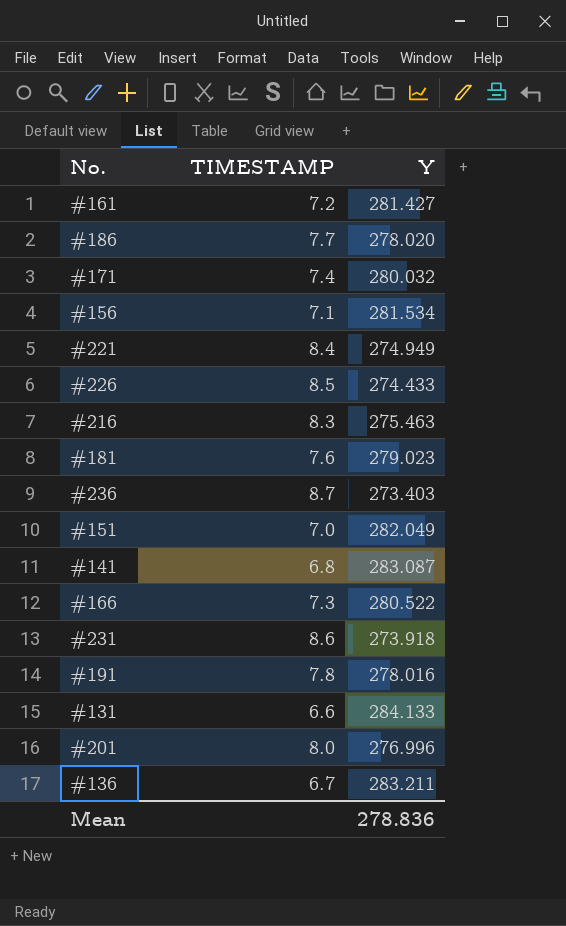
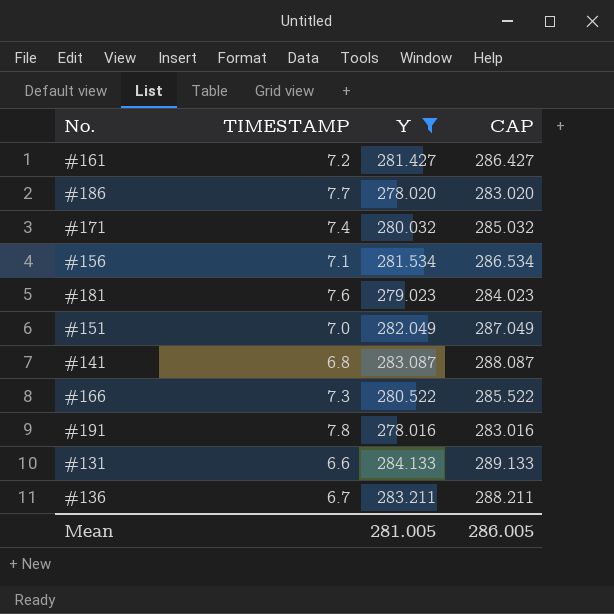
filter: none -> Y >= 278.016
column CAP | formula: none -> [Y] + 5
Mean | Y: 278.836 -> 281.005

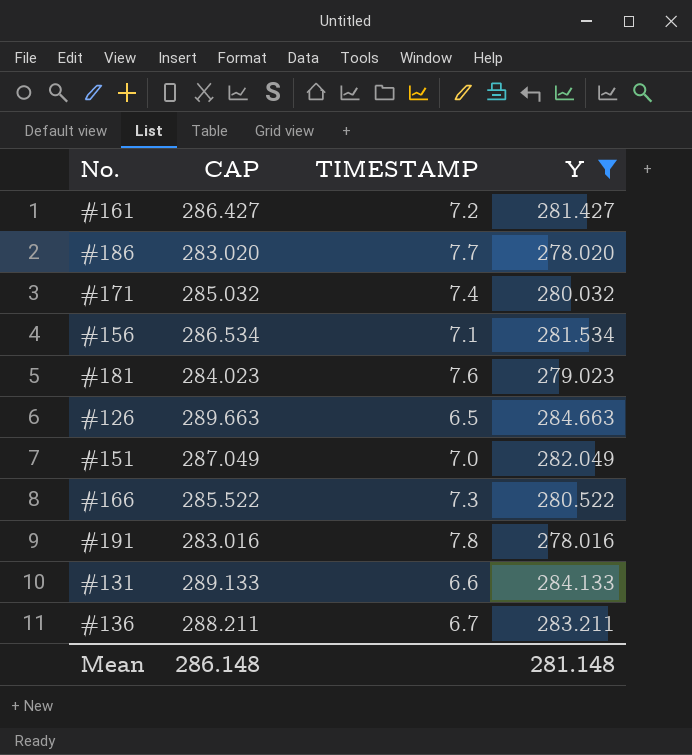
column CAP | position: 4 -> 2
row #141: 6.8 | 283.087 | 288.087 -> none
row #126: none -> 289.663 | 6.5 | 284.663
Mean | CAP: 286.005 -> 286.148
Mean | Y: 281.005 -> 281.148

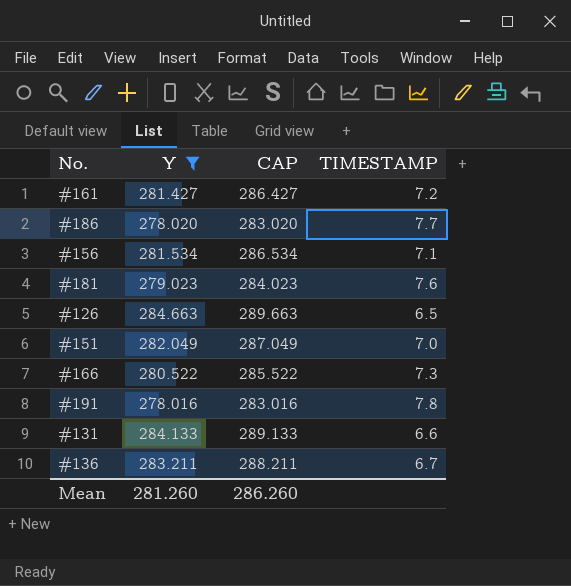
column Y | position: 4 -> 2
row #171: 285.032 | 7.4 | 280.032 -> none
Mean | Y: 281.148 -> 281.260
Mean | CAP: 286.148 -> 286.260

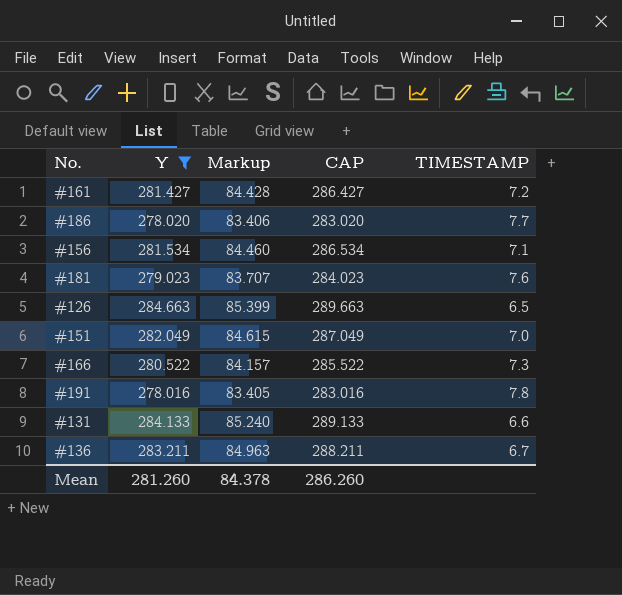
column Markup | formula: none -> [Y] * 0.3

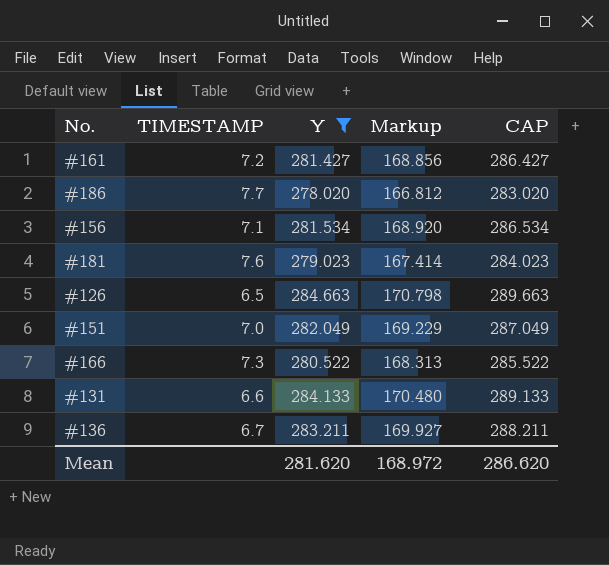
column TIMESTAMP | position: 5 -> 2
column Markup | formula: [Y] * 0.3 -> [Y] * 0.6
row #191: 278.016 | 83.405 | 283.016 | 7.8 -> none
Mean | Y: 281.260 -> 281.620
Mean | Markup: 84.378 -> 168.972
Mean | CAP: 286.260 -> 286.620

